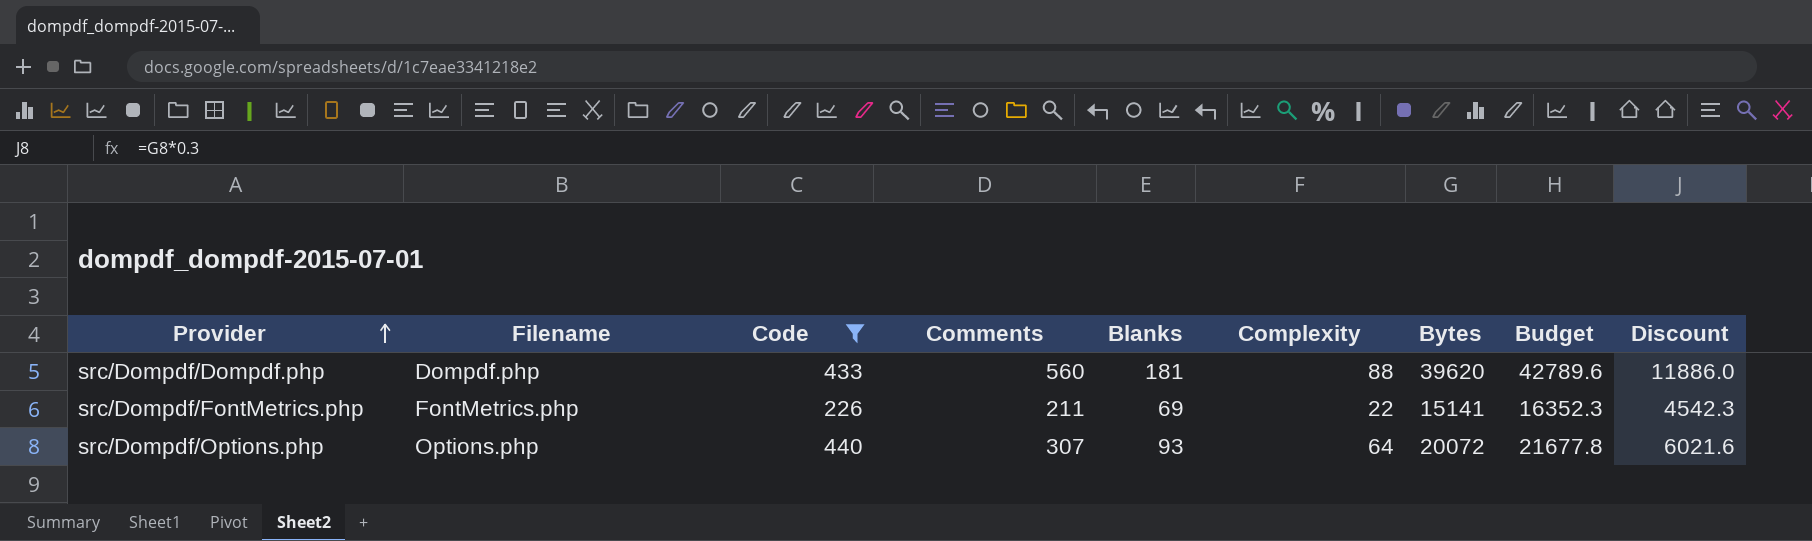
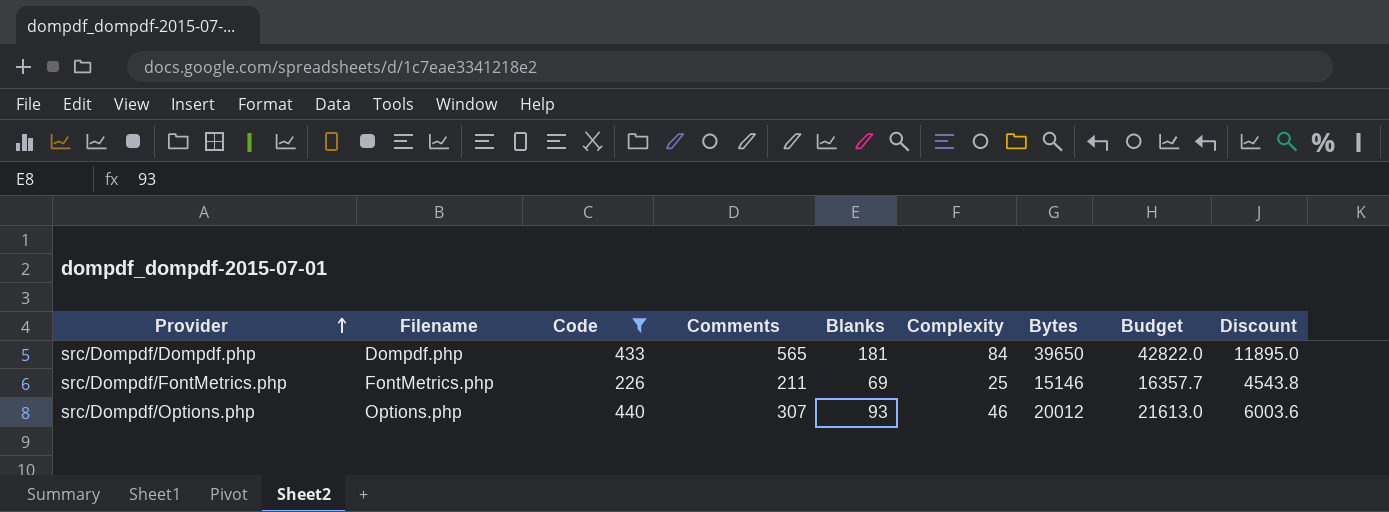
src/Dompdf/Dompdf.php | Comments: 560 -> 565
src/Dompdf/Dompdf.php | Complexity: 88 -> 84
src/Dompdf/Dompdf.php | Bytes: 39620 -> 39650
src/Dompdf/Dompdf.php | Budget: 42789.6 -> 42822.0
src/Dompdf/Dompdf.php | Discount: 11886.0 -> 11895.0
src/Dompdf/FontMetrics.php | Complexity: 22 -> 25
src/Dompdf/FontMetrics.php | Bytes: 15141 -> 15146
src/Dompdf/FontMetrics.php | Budget: 16352.3 -> 16357.7
src/Dompdf/FontMetrics.php | Discount: 4542.3 -> 4543.8
src/Dompdf/Options.php | Complexity: 64 -> 46
src/Dompdf/Options.php | Bytes: 20072 -> 20012
src/Dompdf/Options.php | Budget: 21677.8 -> 21613.0
src/Dompdf/Options.php | Discount: 6021.6 -> 6003.6

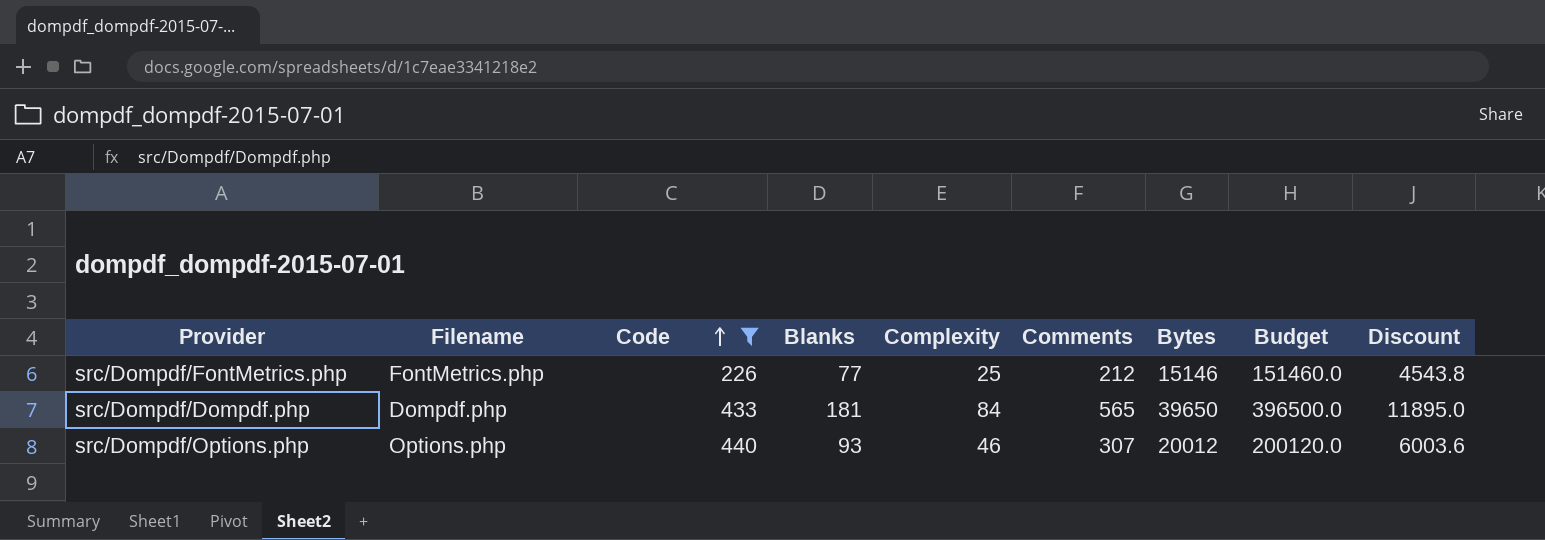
row order: Provider ascending -> Code ascending
column Comments | position: 4 -> 6
column Budget | formula: [Bytes] * 1.08 -> [Bytes] * 10
src/Dompdf/FontMetrics.php | Blanks: 69 -> 77
src/Dompdf/FontMetrics.php | Comments: 211 -> 212

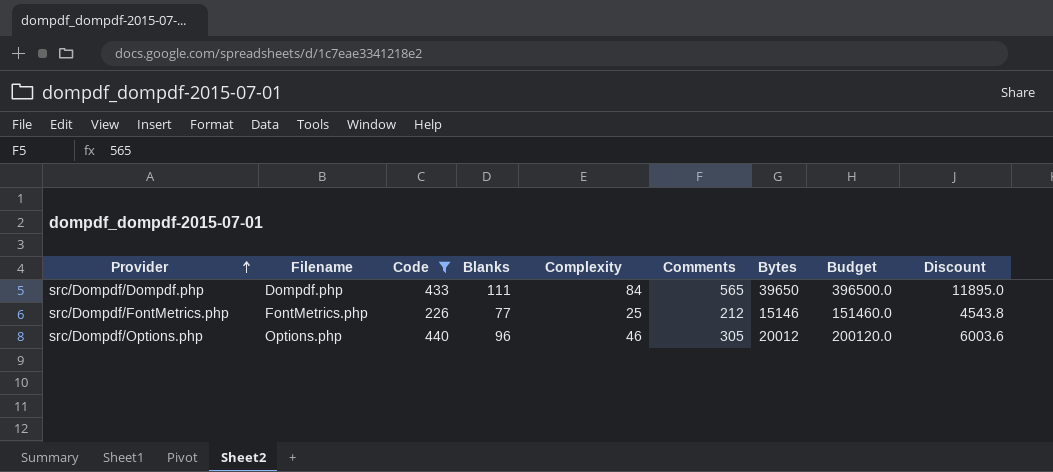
row order: Code ascending -> Provider ascending
src/Dompdf/Dompdf.php | Blanks: 181 -> 111
src/Dompdf/Options.php | Blanks: 93 -> 96
src/Dompdf/Options.php | Comments: 307 -> 305

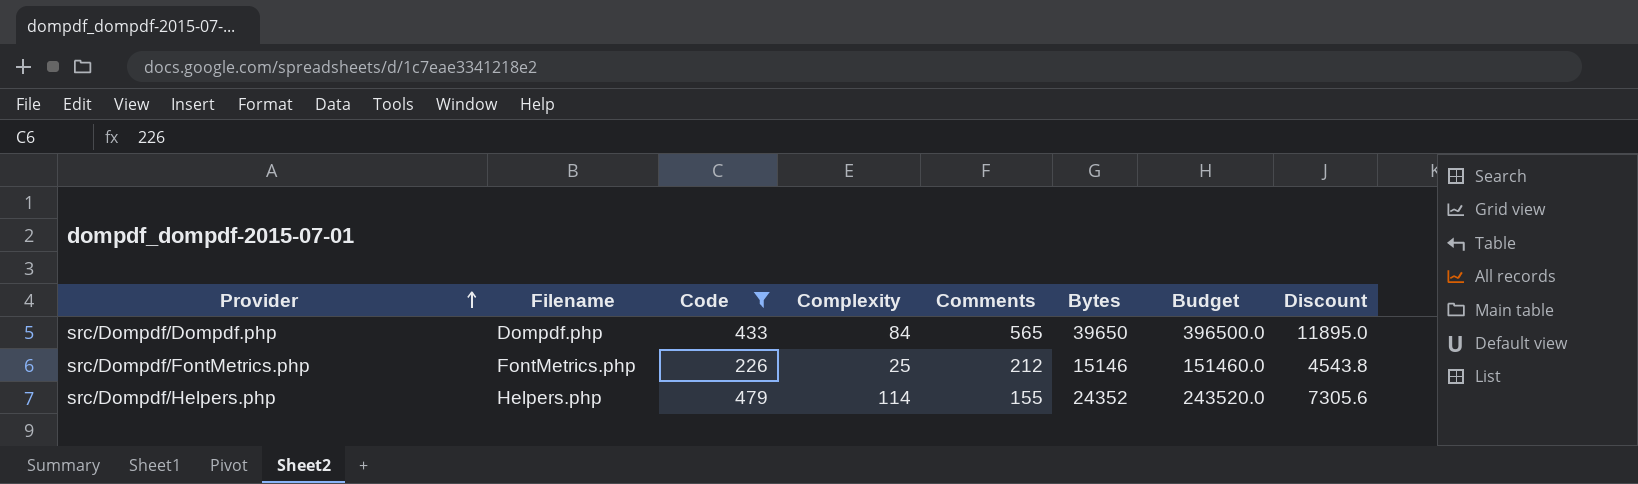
column Blanks | position: 4 -> none
row src/Dompdf/Options.php: Options.php | 440 | 96 | 46 | 305 | 20012 | 200120.0 | 6003.6 -> none
row src/Dompdf/Helpers.php: none -> Helpers.php | 479 | 114 | 155 | 24352 | 243520.0 | 7305.6

